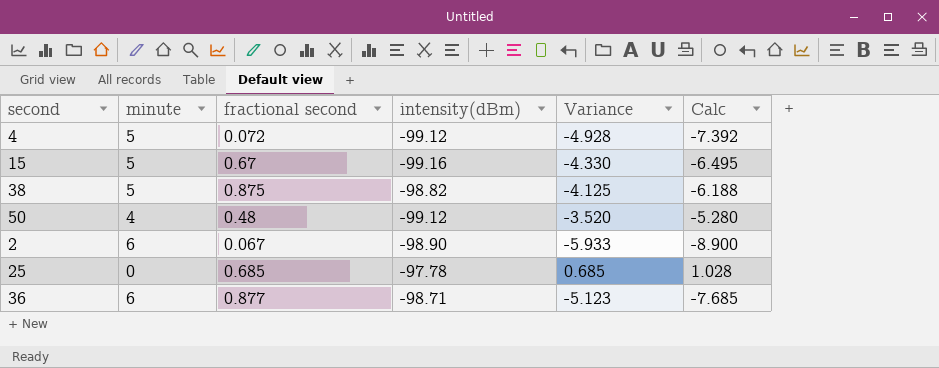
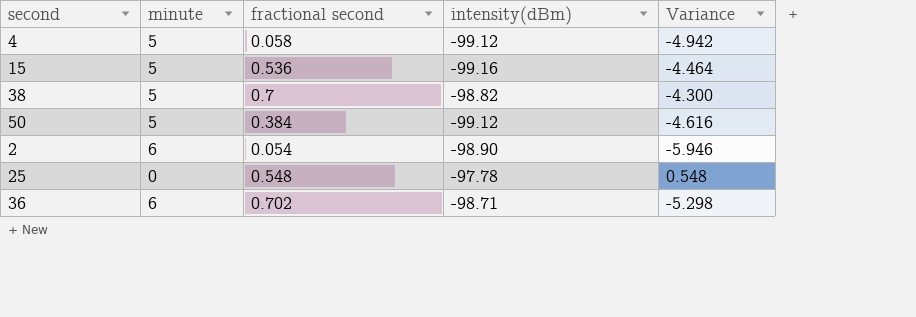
column Calc | formula: [Variance] * 1.5 -> none
4 | fractional second: 0.072 -> 0.058
4 | Variance: -4.928 -> -4.942
15 | fractional second: 0.67 -> 0.536
15 | Variance: -4.330 -> -4.464
38 | fractional second: 0.875 -> 0.7
38 | Variance: -4.125 -> -4.300
50 | minute: 4 -> 5
50 | fractional second: 0.48 -> 0.384
50 | Variance: -3.520 -> -4.616
2 | fractional second: 0.067 -> 0.054
2 | Variance: -5.933 -> -5.946
25 | fractional second: 0.685 -> 0.548
25 | Variance: 0.685 -> 0.548
36 | fractional second: 0.877 -> 0.702
36 | Variance: -5.123 -> -5.298

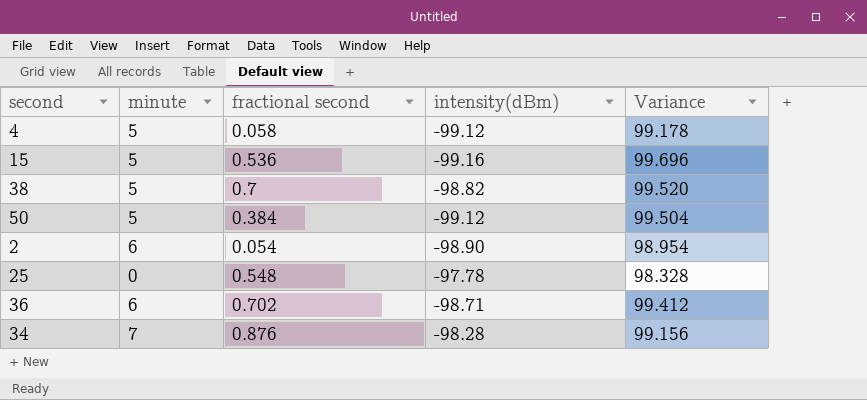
column Variance | formula: [fractional second] - [minute] -> [fractional second] - [intensity(dBm)]
row 34: none -> 7 | 0.876 | -98.28 | 99.156

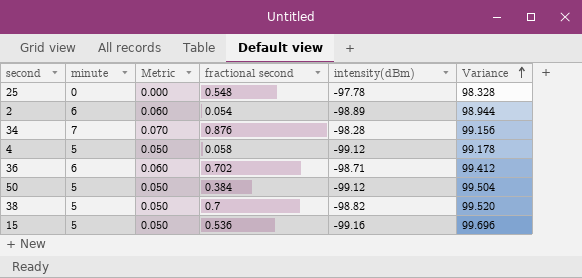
row order: none -> Variance ascending
column Metric | formula: none -> [minute] * 0.01
2 | intensity(dBm): -98.90 -> -98.89
2 | Variance: 98.954 -> 98.944

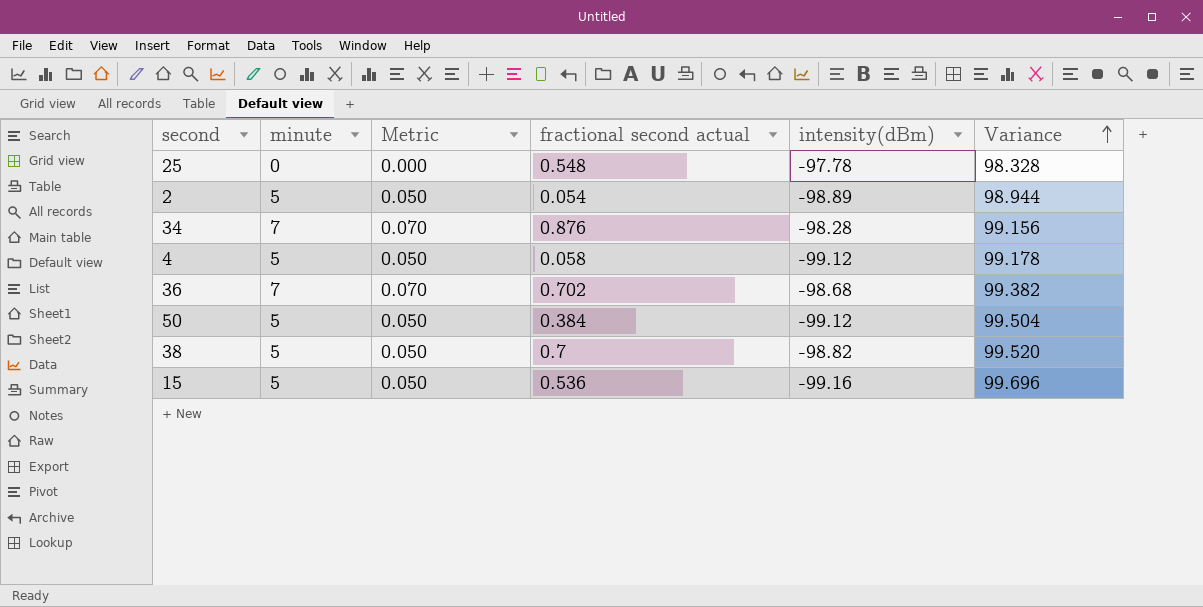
column name: fractional second -> fractional second actual
2 | minute: 6 -> 5
2 | Metric: 0.060 -> 0.050
36 | minute: 6 -> 7
36 | Metric: 0.060 -> 0.070
36 | intensity(dBm): -98.71 -> -98.68
36 | Variance: 99.412 -> 99.382

